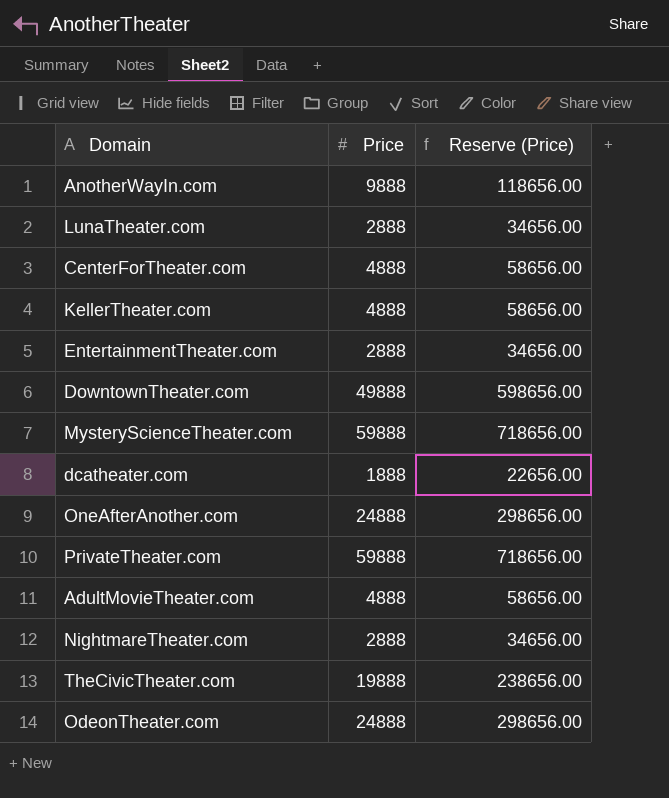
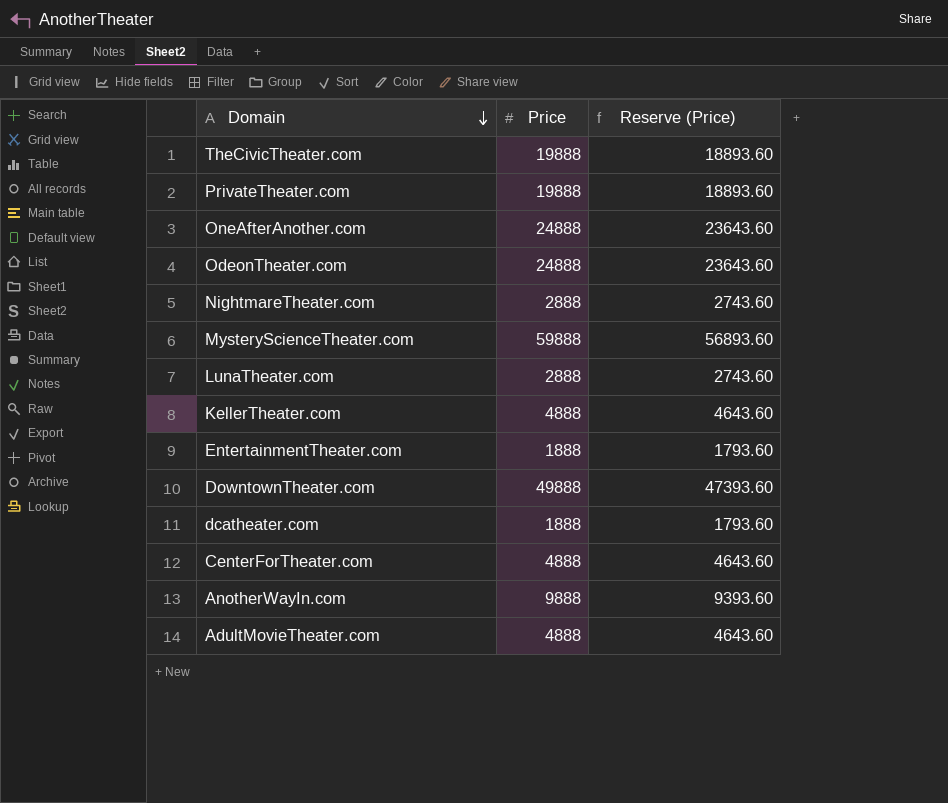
row order: none -> Domain descending
column Reserve (Price) | formula: [Price] * 12 -> [Price] * 0.95
PrivateTheater.com | Price: 59888 -> 19888
EntertainmentTheater.com | Price: 2888 -> 1888

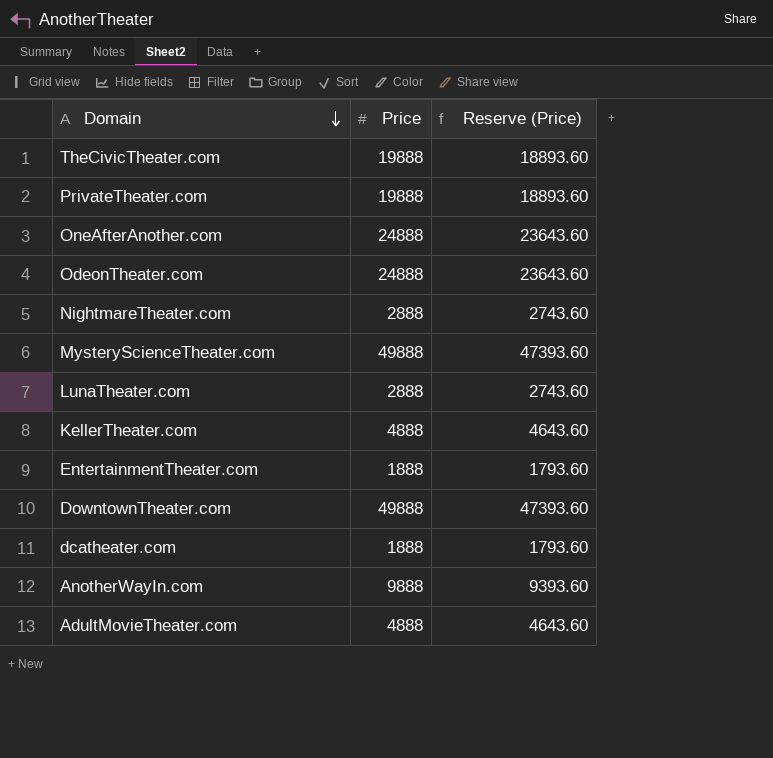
row CenterForTheater.com: 4888 | 4643.60 -> none
MysteryScienceTheater.com | Price: 59888 -> 49888
MysteryScienceTheater.com | Reserve (Price): 56893.60 -> 47393.60

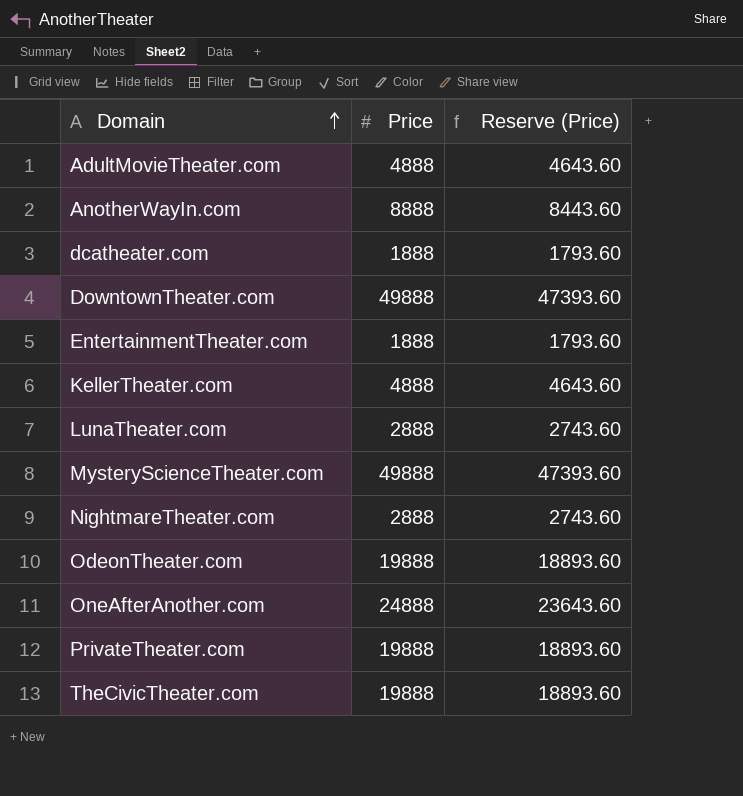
row order: Domain descending -> Domain ascending
AnotherWayIn.com | Price: 9888 -> 8888
AnotherWayIn.com | Reserve (Price): 9393.60 -> 8443.60
OdeonTheater.com | Price: 24888 -> 19888
OdeonTheater.com | Reserve (Price): 23643.60 -> 18893.60

